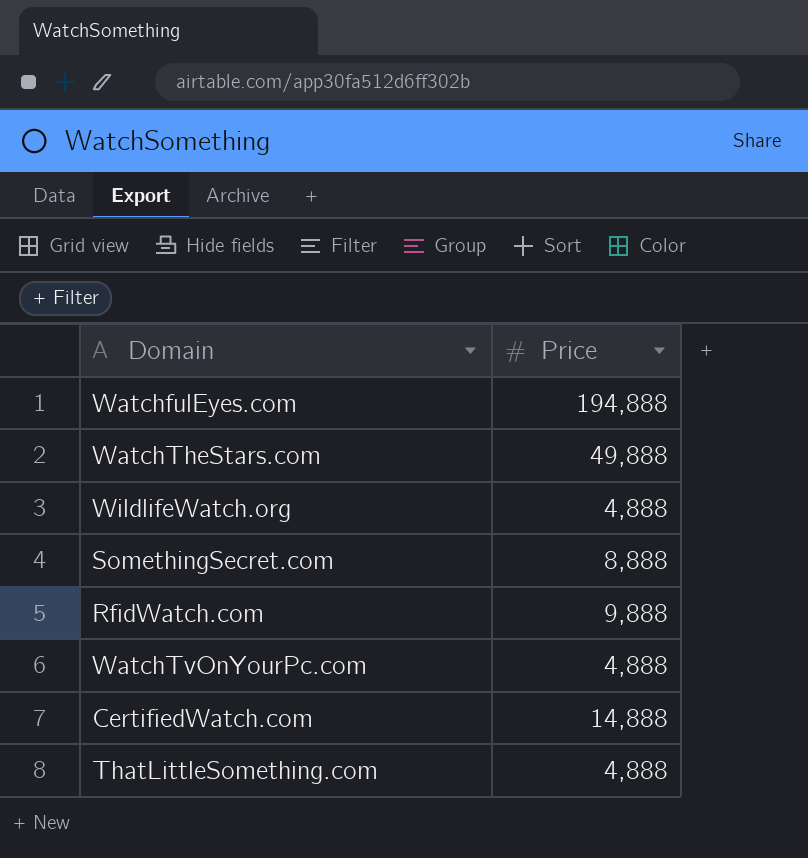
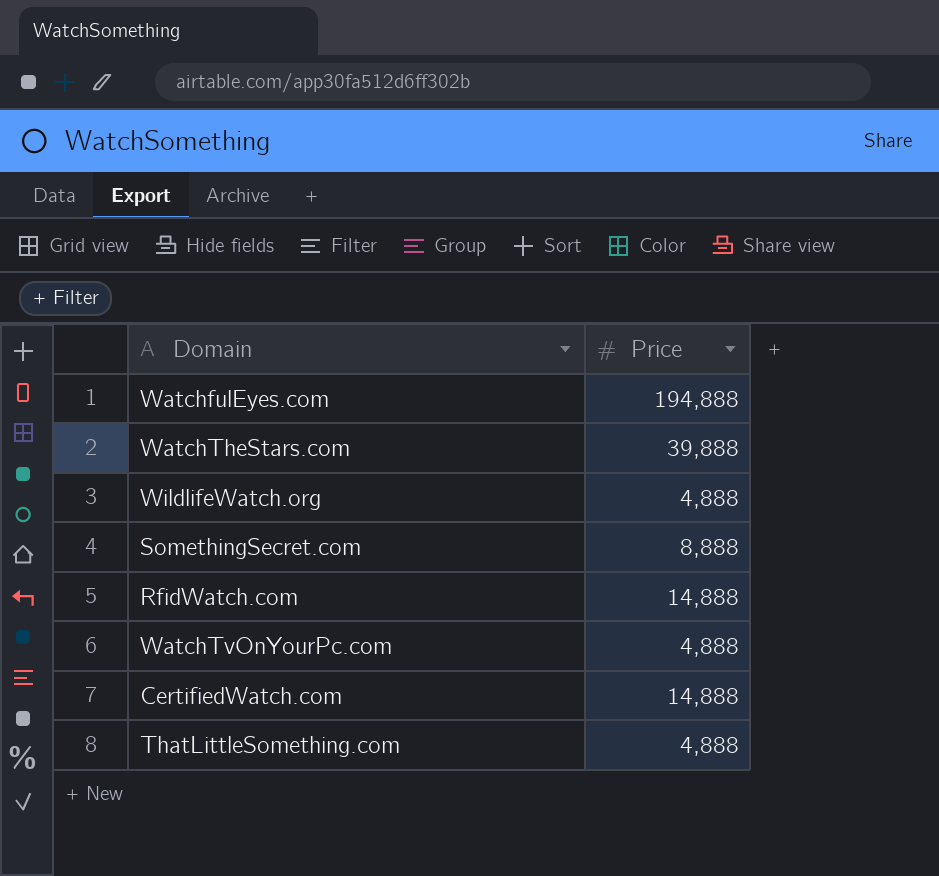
WatchTheStars.com | Price: 49,888 -> 39,888
RfidWatch.com | Price: 9,888 -> 14,888

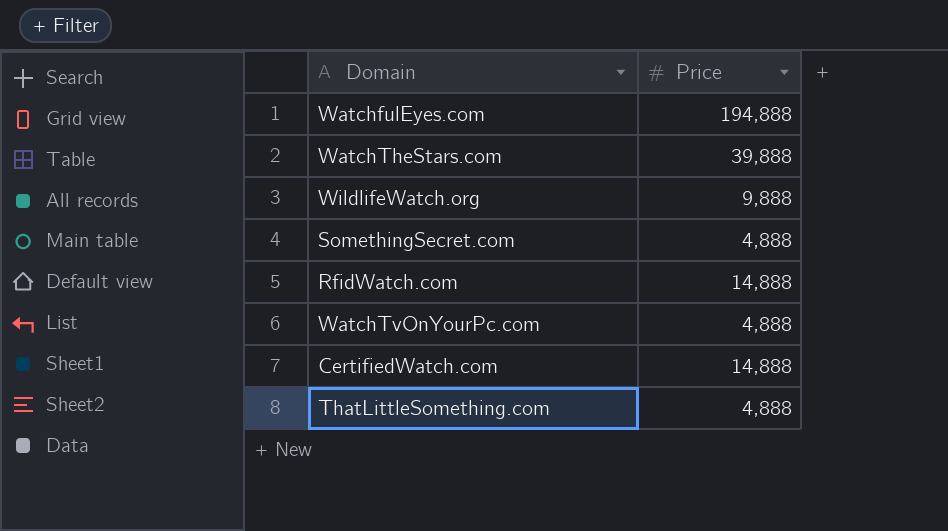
WildlifeWatch.org | Price: 4,888 -> 9,888
SomethingSecret.com | Price: 8,888 -> 4,888

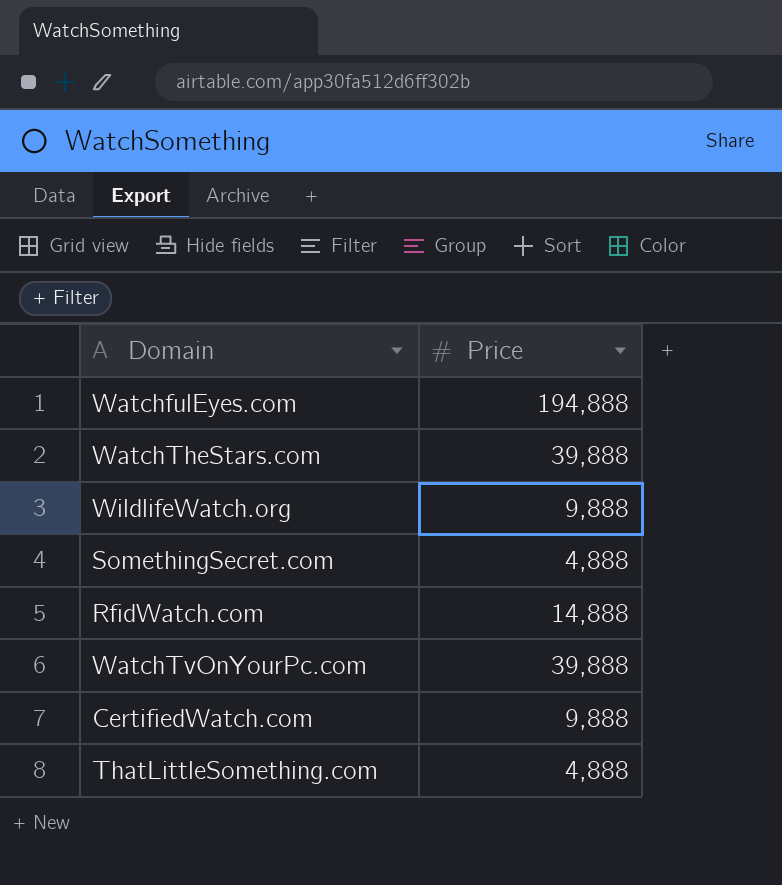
WatchTvOnYourPc.com | Price: 4,888 -> 39,888
CertifiedWatch.com | Price: 14,888 -> 9,888

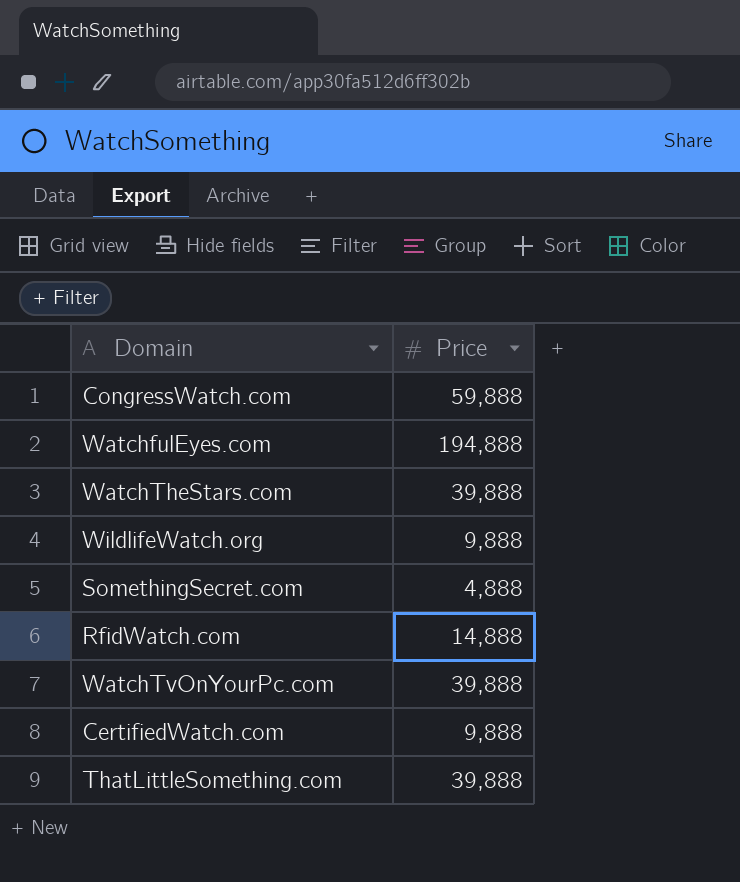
row CongressWatch.com: none -> 59,888
ThatLittleSomething.com | Price: 4,888 -> 39,888

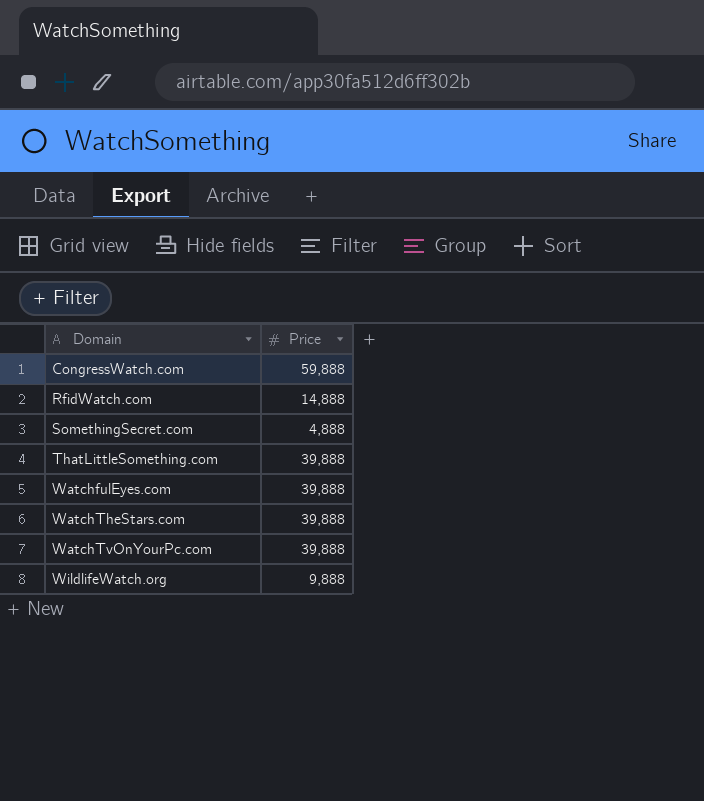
row order: none -> Domain ascending
row CertifiedWatch.com: 9,888 -> none
WatchfulEyes.com | Price: 194,888 -> 39,888

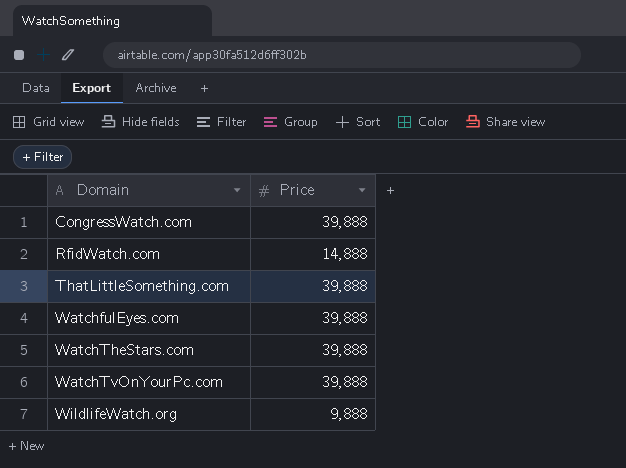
row SomethingSecret.com: 4,888 -> none
CongressWatch.com | Price: 59,888 -> 39,888

